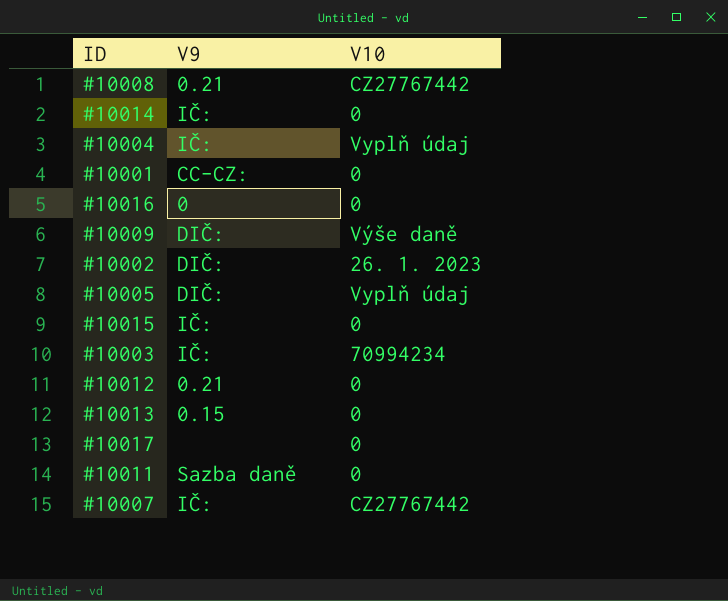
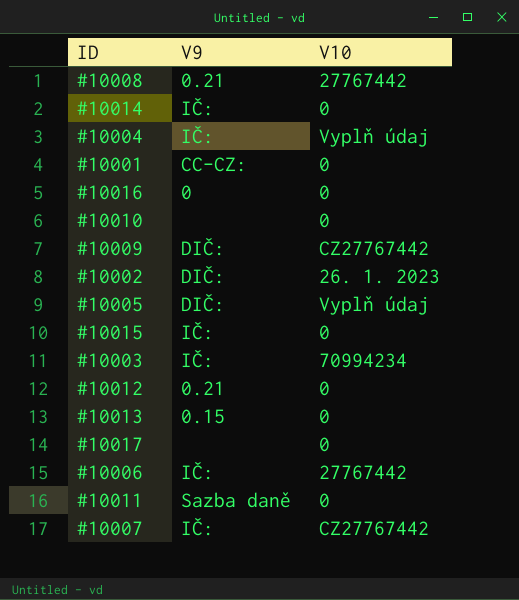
#10008 | V10: CZ27767442 -> 27767442
row #10010: none -> none | 0
#10009 | V10: Výše daně -> CZ27767442
row #10006: none -> IČ: | 27767442

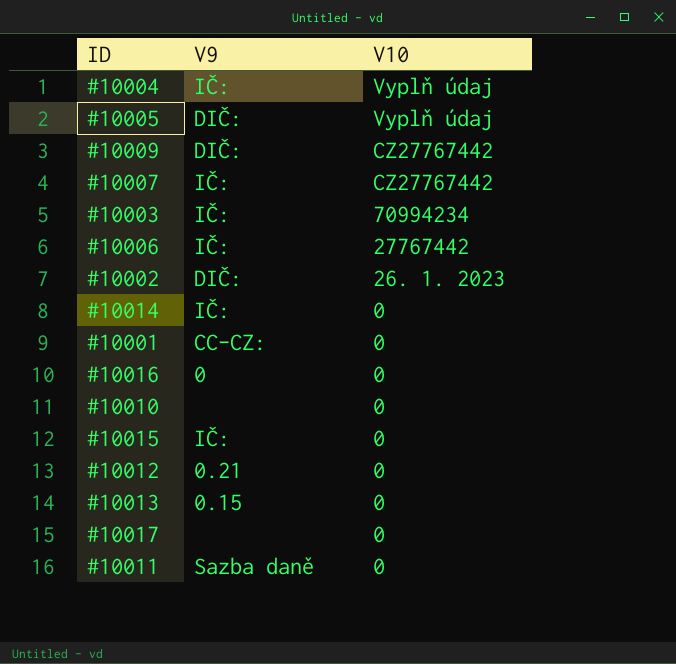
row order: none -> V10 descending
row #10008: 0.21 | 27767442 -> none

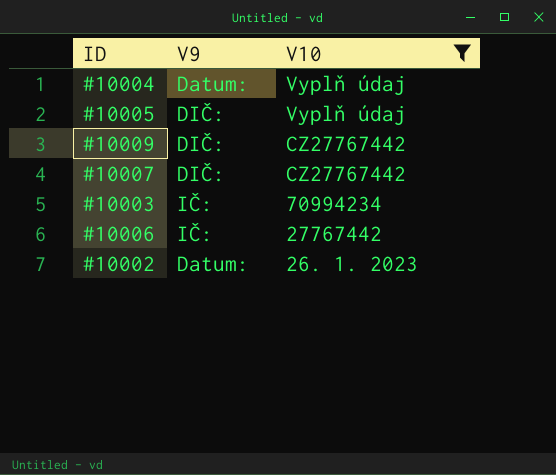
filter: none -> V10 != 0
#10004 | V9: IČ: -> Datum:
#10007 | V9: IČ: -> DIČ:
#10002 | V9: DIČ: -> Datum:

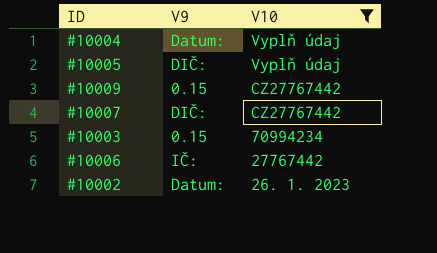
#10009 | V9: DIČ: -> 0.15
#10003 | V9: IČ: -> 0.15

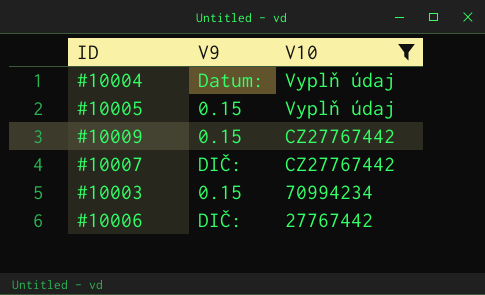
row #10002: Datum: | 26. 1. 2023 -> none
#10005 | V9: DIČ: -> 0.15
#10006 | V9: IČ: -> DIČ:

